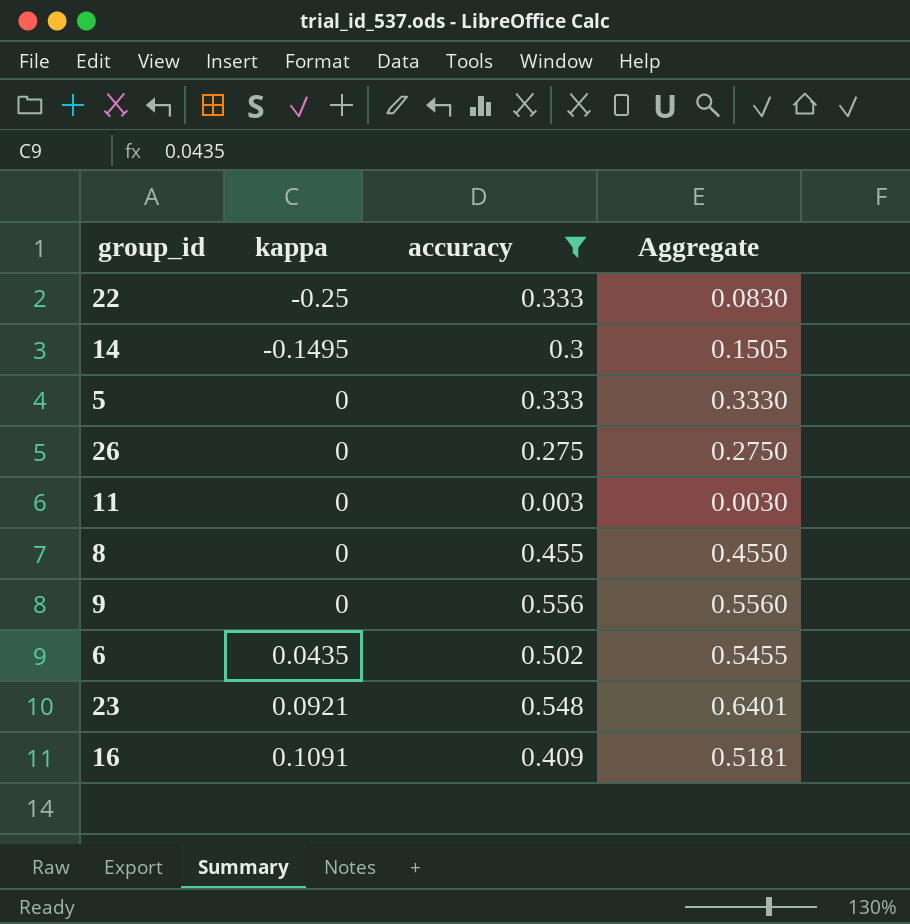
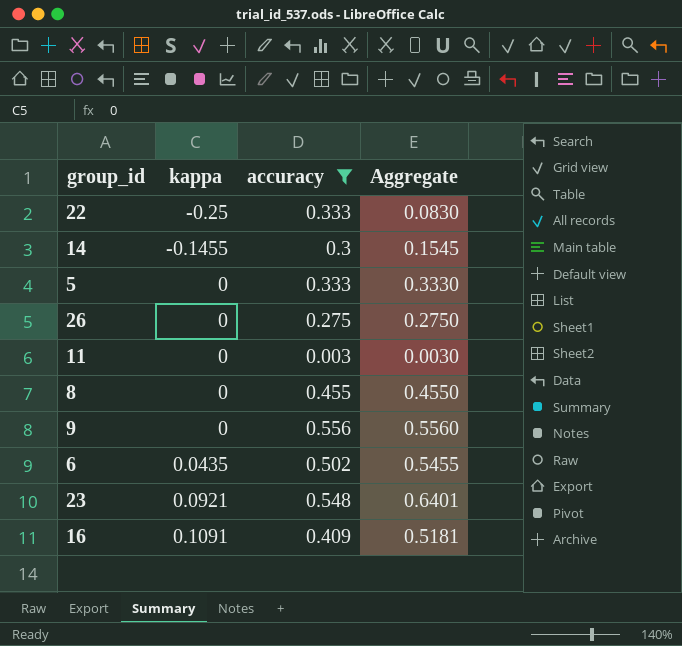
14 | kappa: -0.1495 -> -0.1455
14 | Aggregate: 0.1505 -> 0.1545

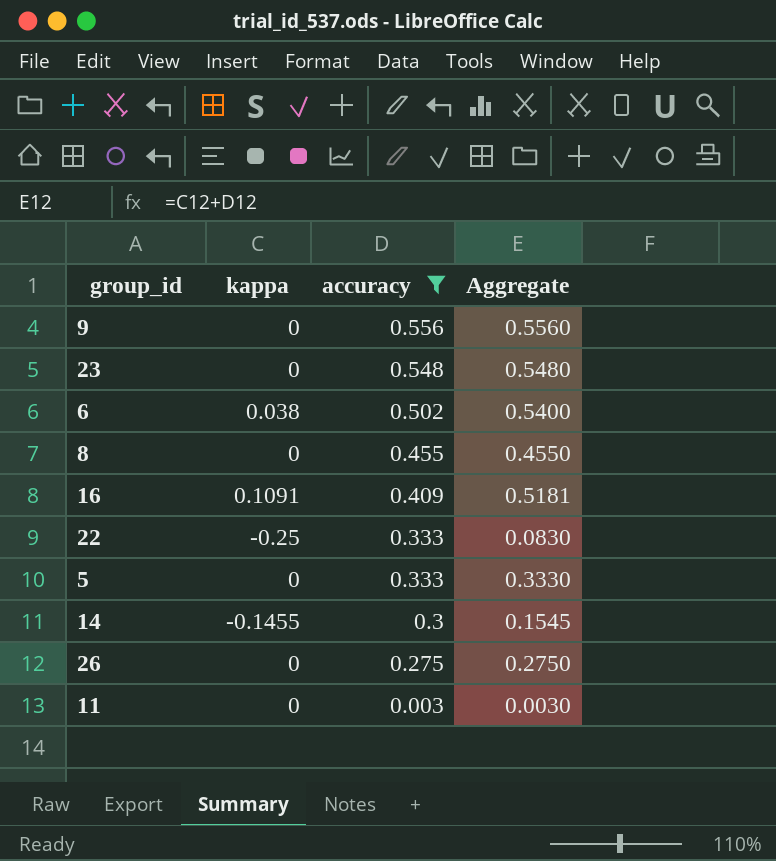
row order: kappa ascending -> accuracy descending
23 | kappa: 0.0921 -> 0
23 | Aggregate: 0.6401 -> 0.5480
6 | kappa: 0.0435 -> 0.038
6 | Aggregate: 0.5455 -> 0.5400

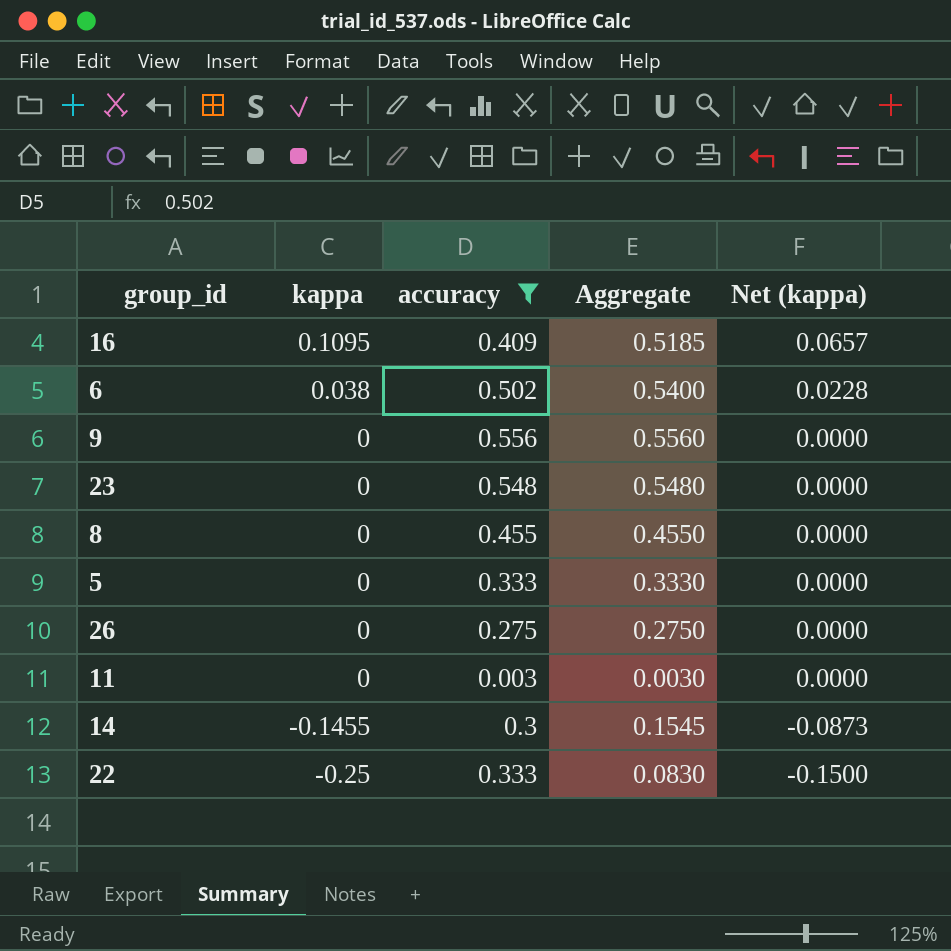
row order: accuracy descending -> kappa descending
column Net (kappa) | formula: none -> [kappa] * 0.6
16 | kappa: 0.1091 -> 0.1095
16 | Aggregate: 0.5181 -> 0.5185

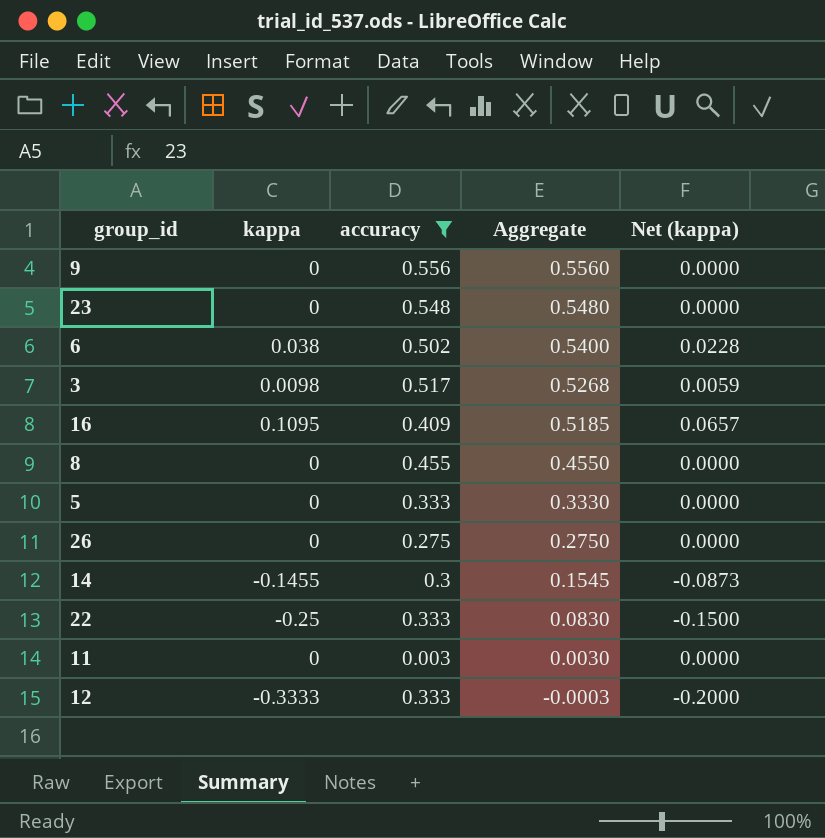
row order: kappa descending -> Aggregate descending
row 3: none -> 0.0098 | 0.517 | 0.5268 | 0.0059
row 12: none -> -0.3333 | 0.333 | -0.0003 | -0.2000

